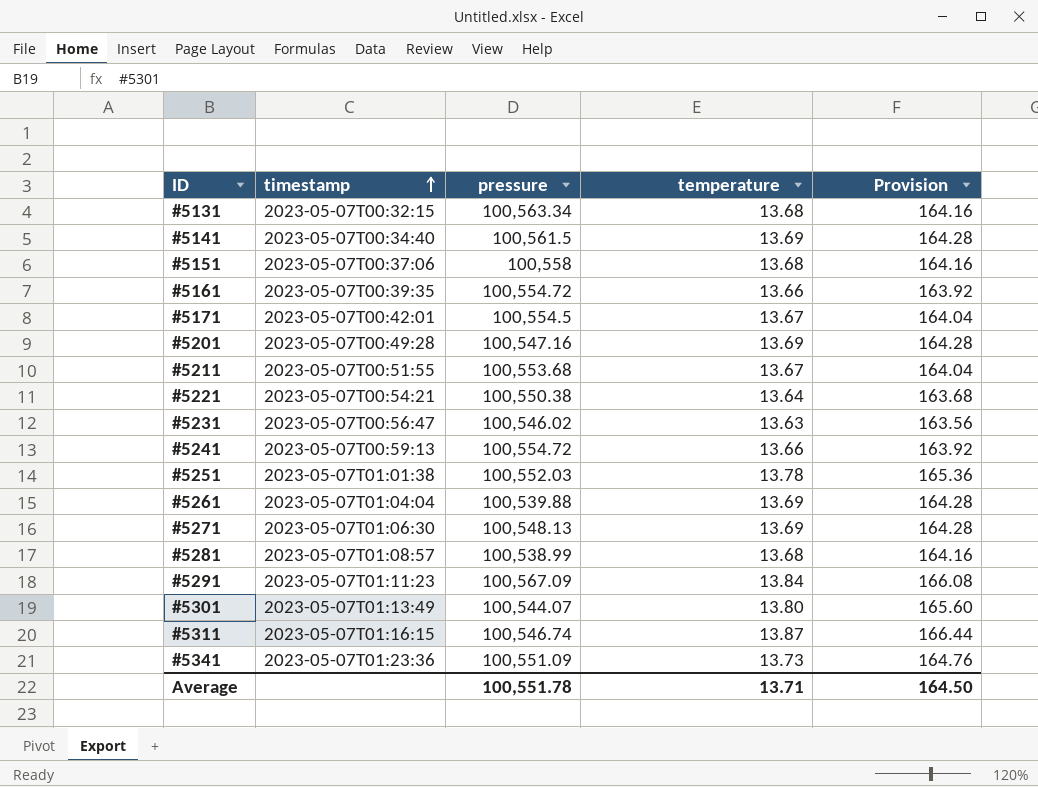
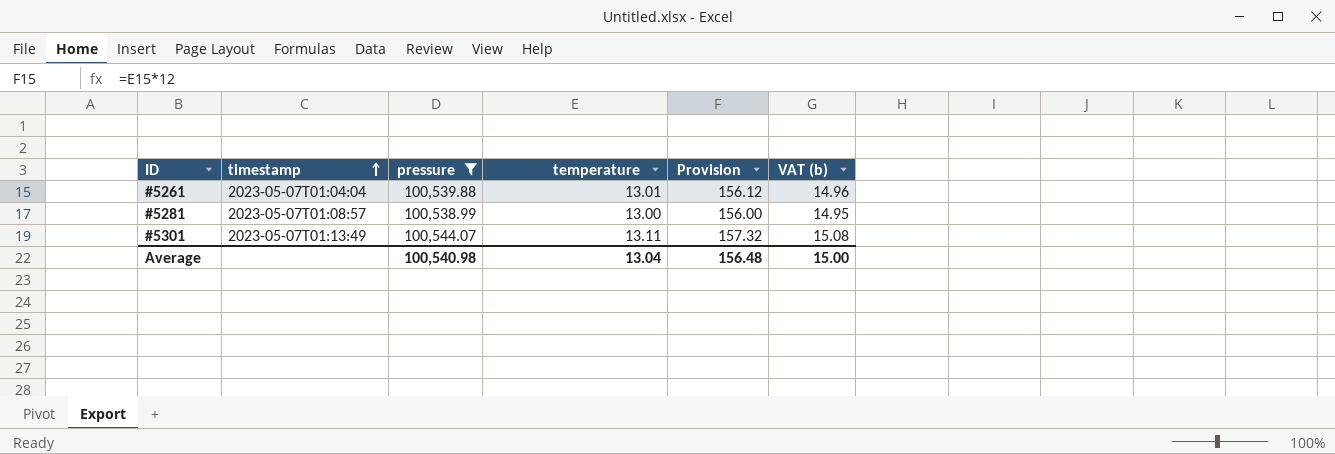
filter: none -> pressure <= 100,544.07
column VAT (b) | formula: none -> [temperature] * 1.15
#5261 | temperature: 13.69 -> 13.01
#5261 | Provision: 164.28 -> 156.12
#5281 | temperature: 13.68 -> 13.00
#5281 | Provision: 164.16 -> 156.00
#5301 | temperature: 13.80 -> 13.11
#5301 | Provision: 165.60 -> 157.32
Average | pressure: 100,551.78 -> 100,540.98
Average | temperature: 13.71 -> 13.04
Average | Provision: 164.50 -> 156.48

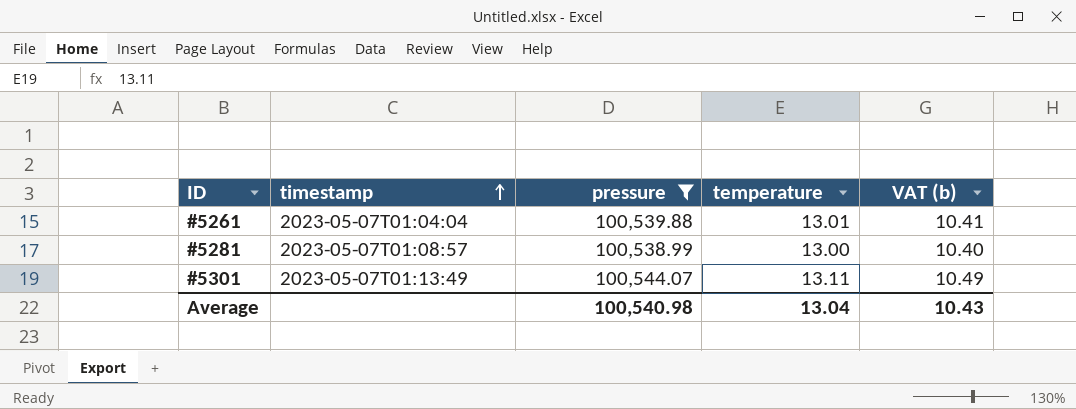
column Provision | formula: [temperature] * 12 -> none
column VAT (b) | formula: [temperature] * 1.15 -> [temperature] * 0.8
Average | VAT (b): 15.00 -> 10.43

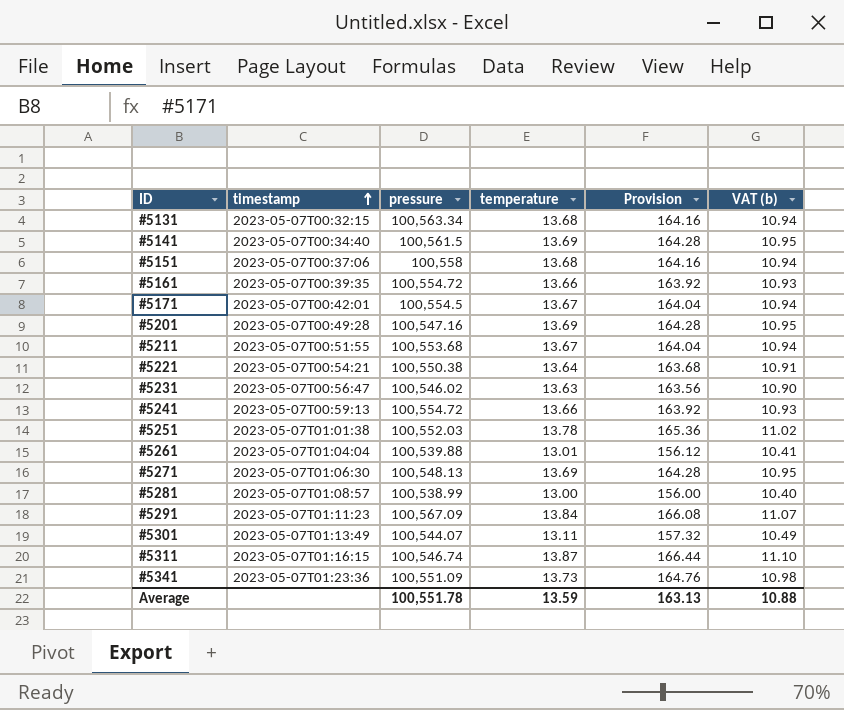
filter: pressure <= 100,544.07 -> none
column Provision | formula: none -> [temperature] * 12
Average | pressure: 100,540.98 -> 100,551.78
Average | temperature: 13.04 -> 13.59
Average | VAT (b): 10.43 -> 10.88

